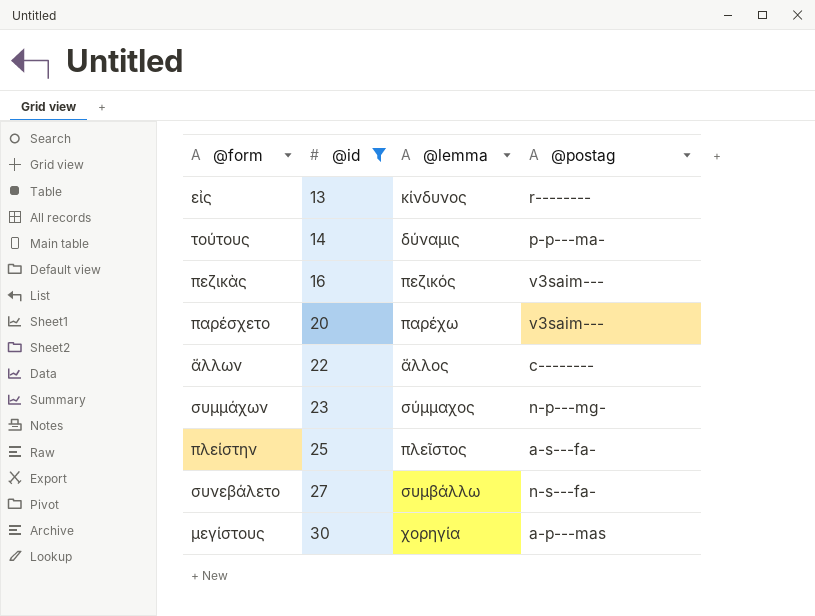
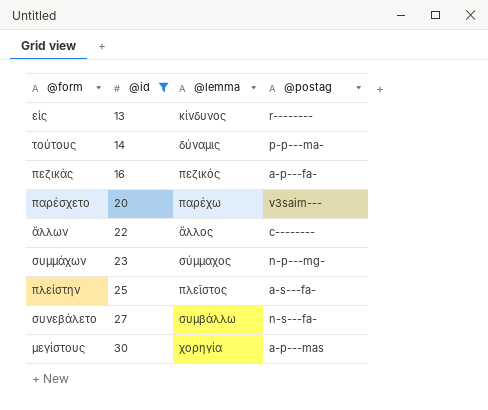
πεζικὰς | @postag: v3saim--- -> a-p---fa-

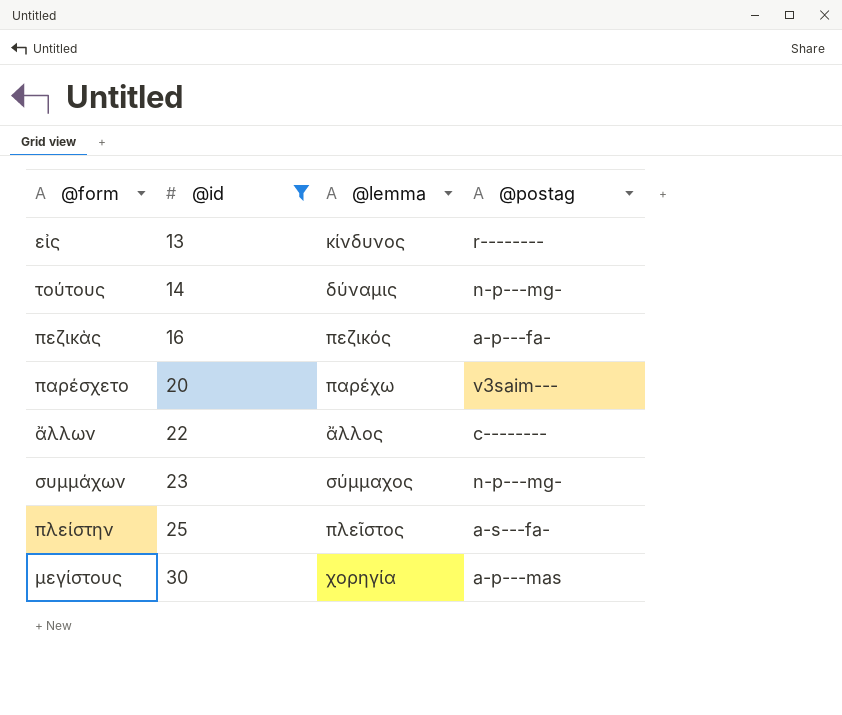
row συνεβάλετο: 27 | συμβάλλω | n-s---fa- -> none
τούτους | @postag: p-p---ma- -> n-p---mg-

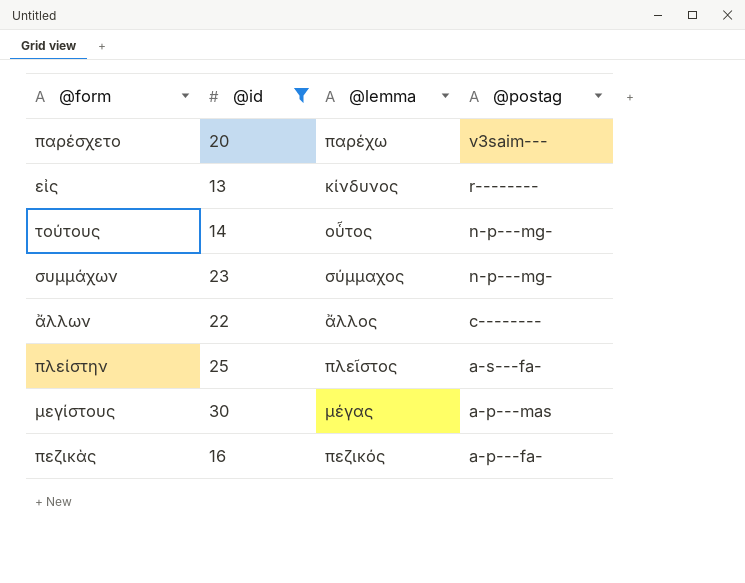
row order: @id ascending -> @postag descending
τούτους | @lemma: δύναμις -> οὗτος
μεγίστους | @lemma: χορηγία -> μέγας

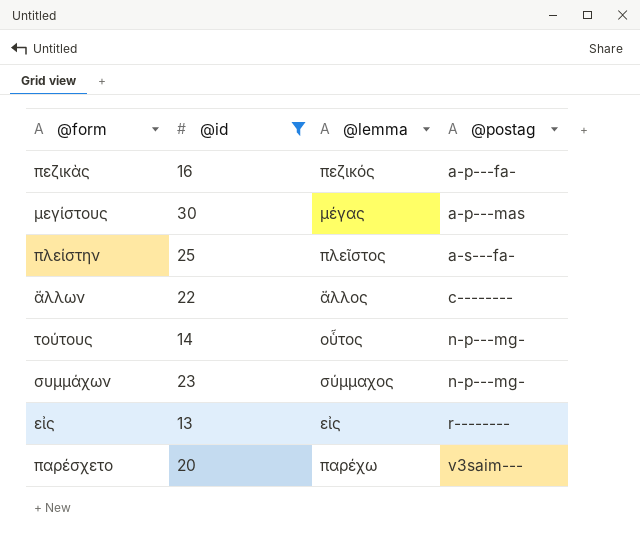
row order: @postag descending -> @postag ascending
εἰς | @lemma: κίνδυνος -> εἰς

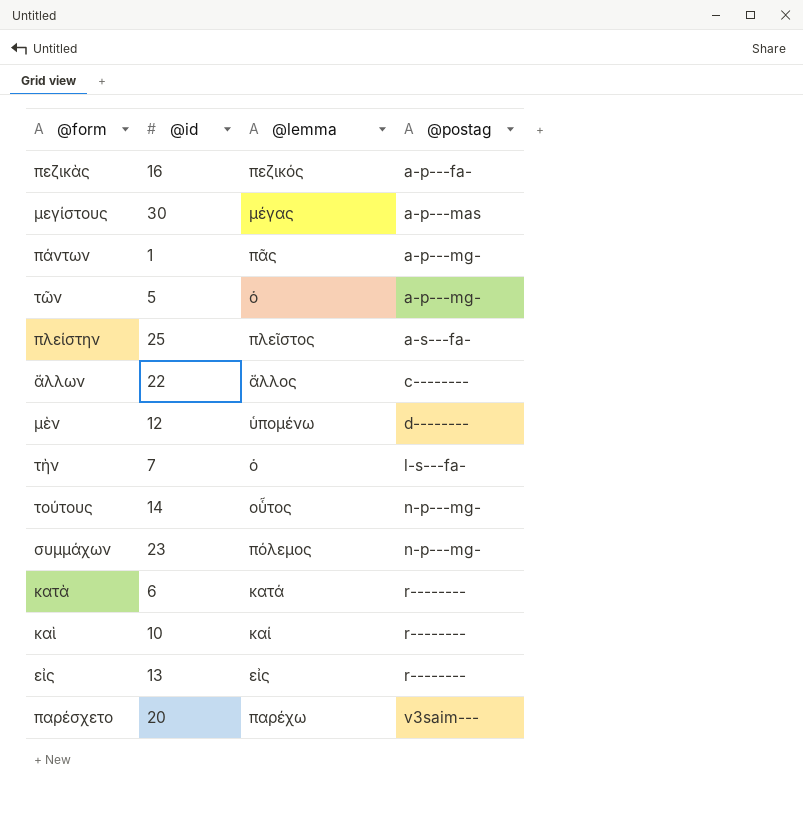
filter: @id >= 13 -> none
συμμάχων | @lemma: σύμμαχος -> πόλεμος

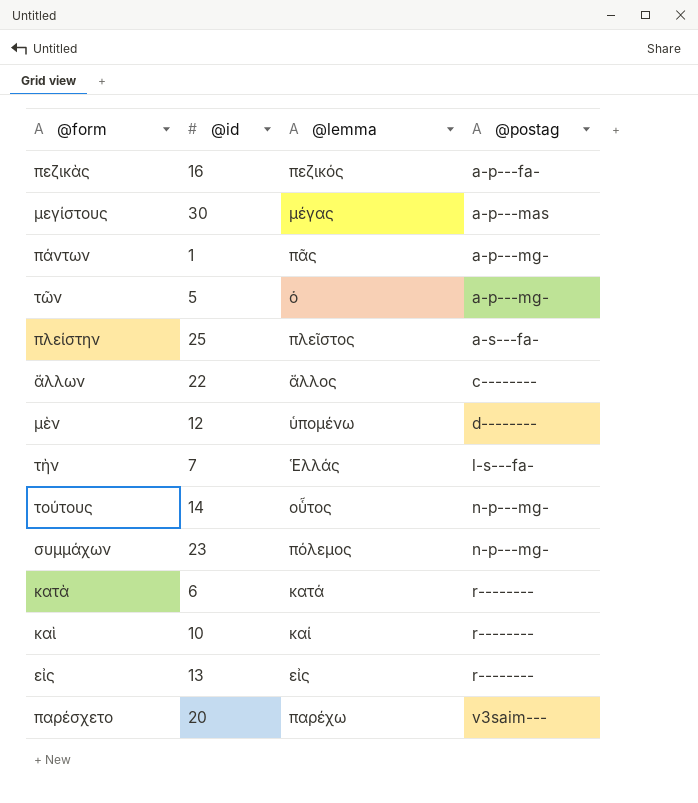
τὴν | @lemma: ὁ -> Ἑλλάς

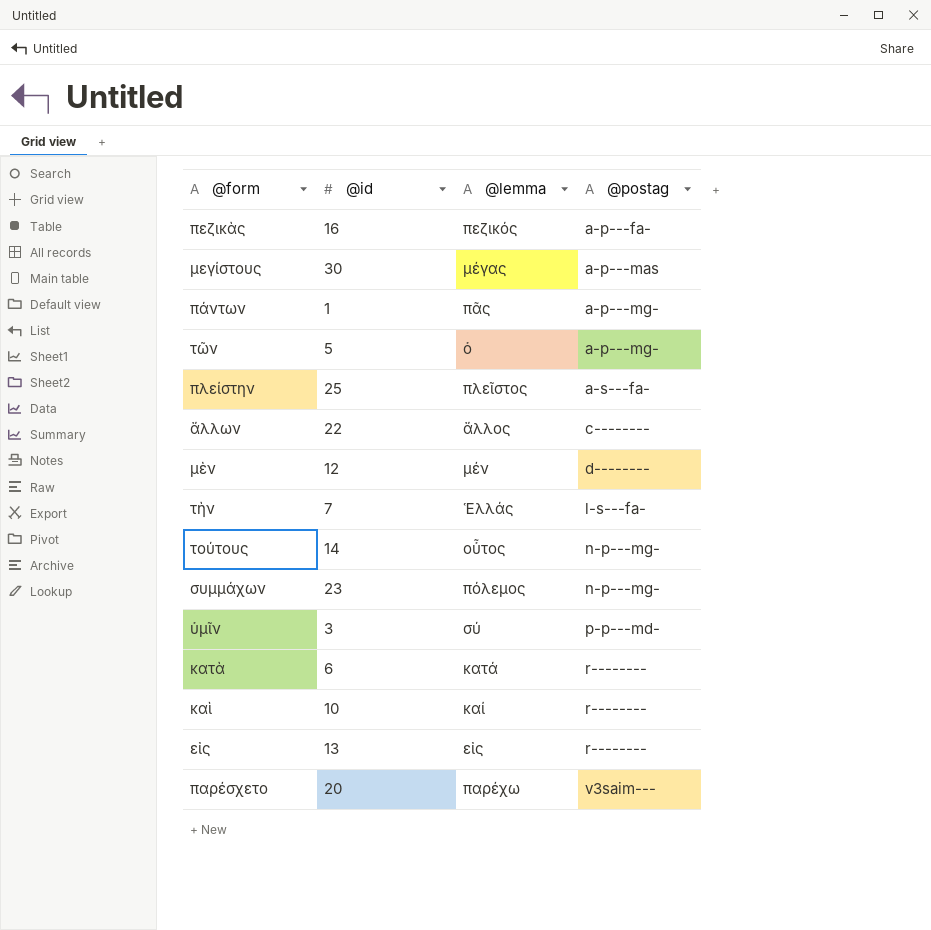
μὲν | @lemma: ὑπομένω -> μέν
row ὑμῖν: none -> 3 | σύ | p-p---md-

